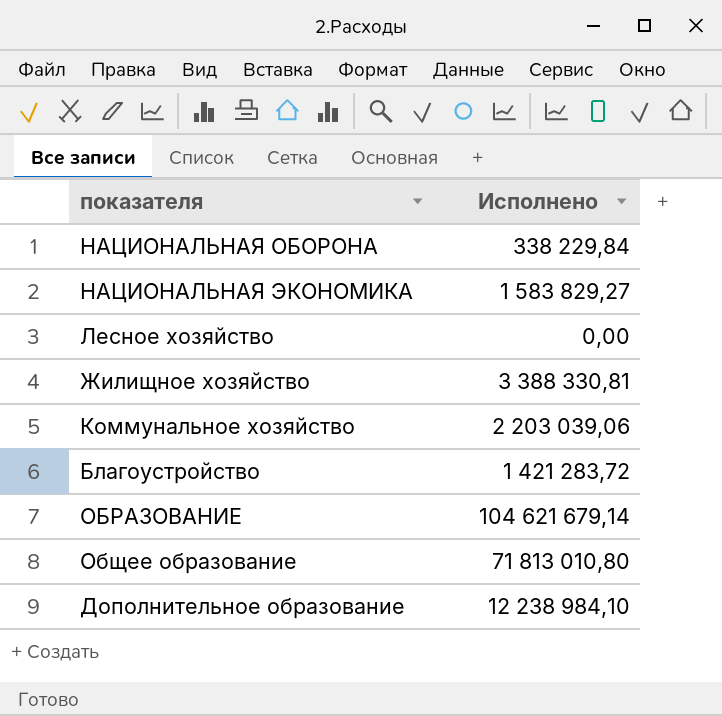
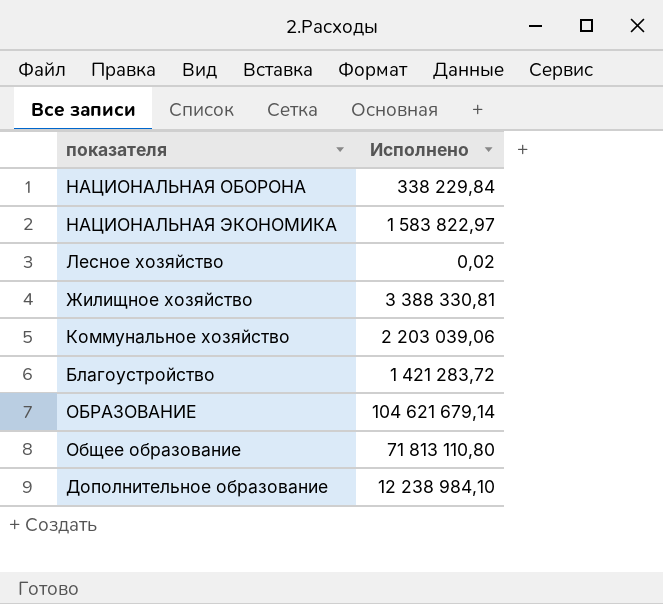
НАЦИОНАЛЬНАЯ ЭКОНОМИКА | Исполнено: 1 583 829,27 -> 1 583 822,97
Лесное хозяйство | Исполнено: 0,00 -> 0,02
Общее образование | Исполнено: 71 813 010,80 -> 71 813 110,80

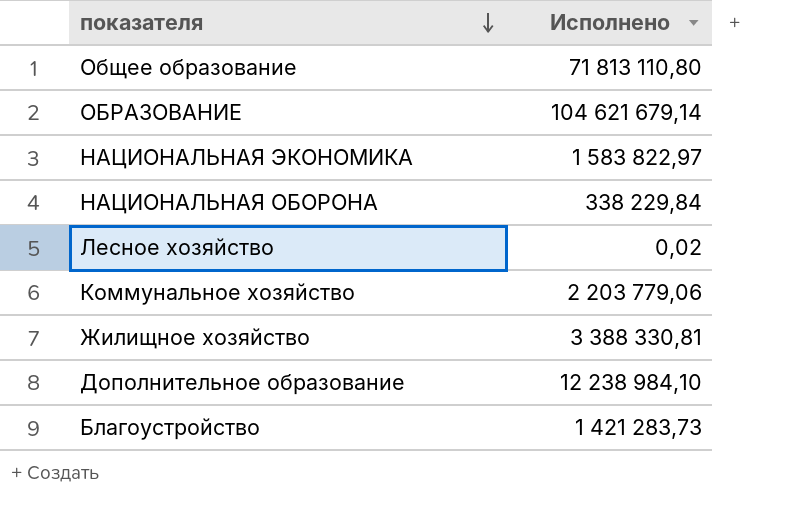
row order: none -> показателя descending
Коммунальное хозяйство | Исполнено: 2 203 039,06 -> 2 203 779,06
Благоустройство | Исполнено: 1 421 283,72 -> 1 421 283,73

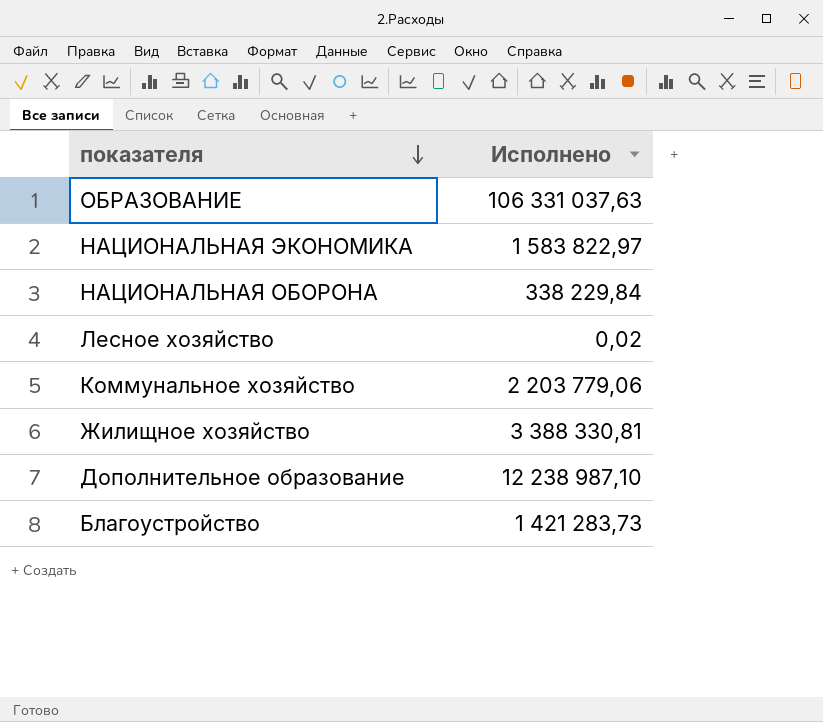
row Общее образование: 71 813 110,80 -> none
ОБРАЗОВАНИЕ | Исполнено: 104 621 679,14 -> 106 331 037,63
Дополнительное образование | Исполнено: 12 238 984,10 -> 12 238 987,10

